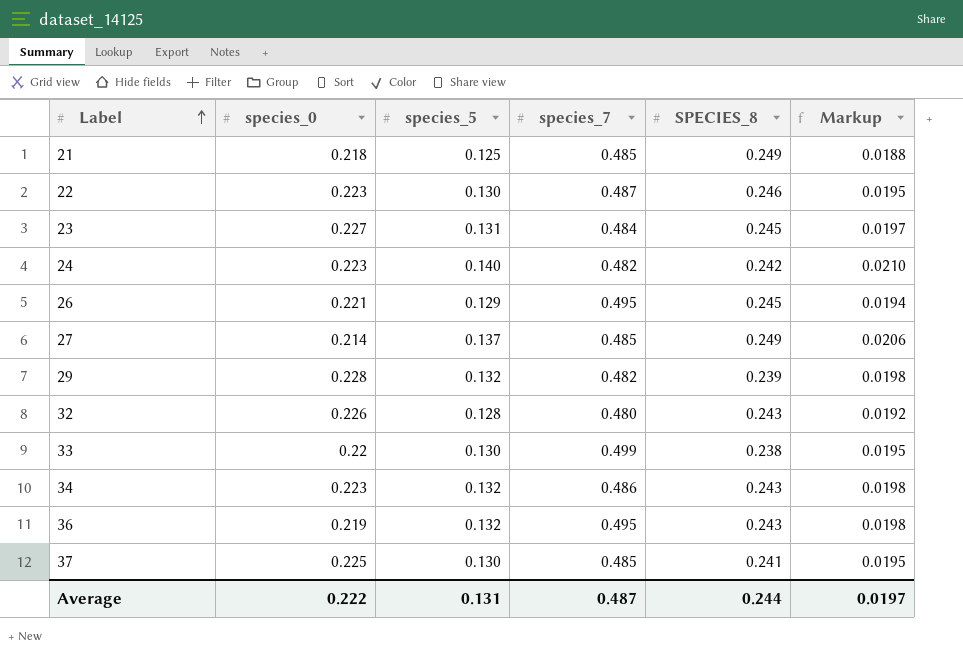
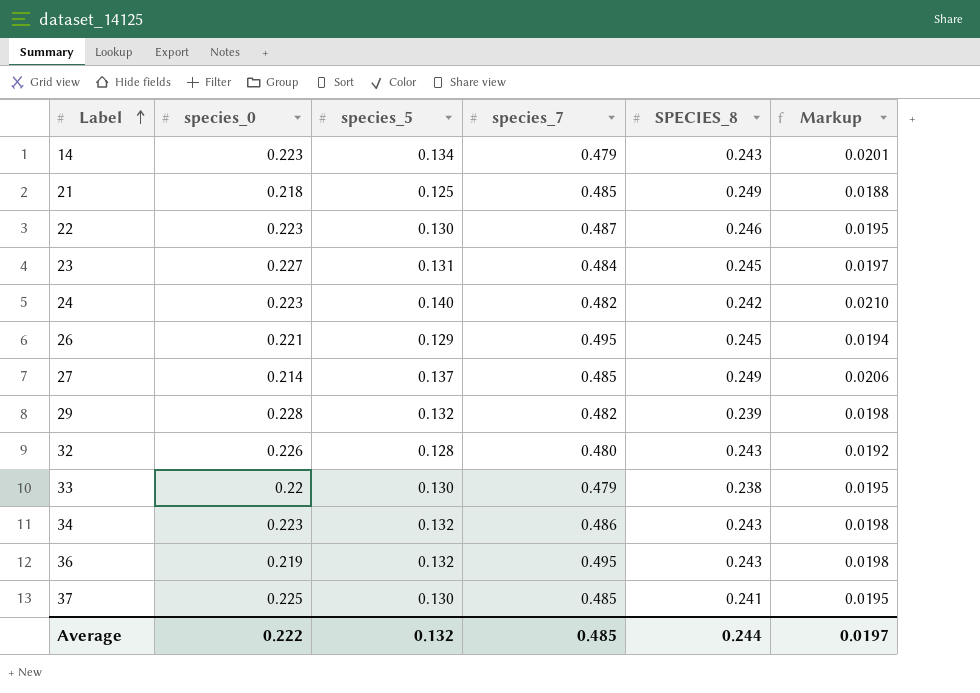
row 14: none -> 0.223 | 0.134 | 0.479 | 0.243 | 0.0201
33 | species_7: 0.499 -> 0.479
Average | species_5: 0.131 -> 0.132
Average | species_7: 0.487 -> 0.485

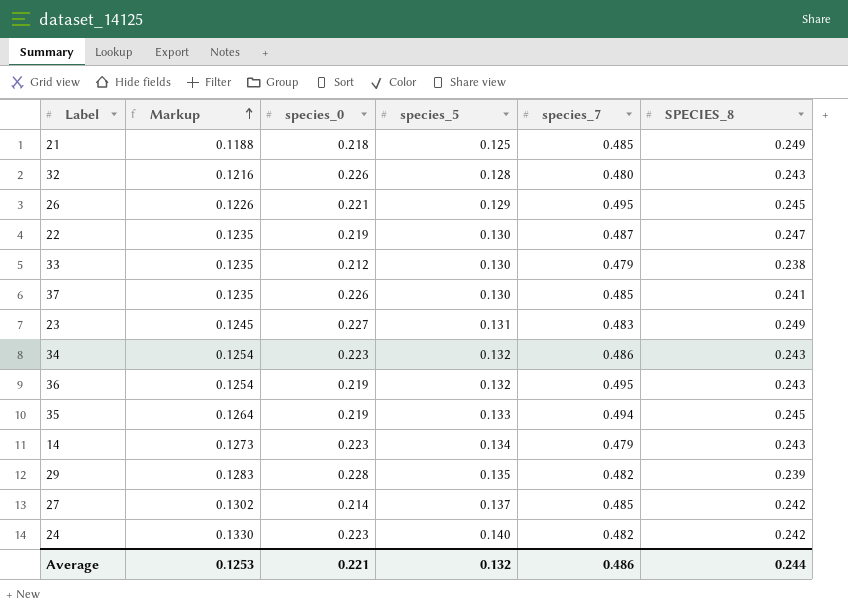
row order: Label ascending -> Markup ascending
column Markup | formula: [species_5] * 0.15 -> [species_5] * 0.95
column Markup | position: 6 -> 2
22 | species_0: 0.223 -> 0.219
22 | SPECIES_8: 0.246 -> 0.247
33 | species_0: 0.22 -> 0.212
37 | species_0: 0.225 -> 0.226
23 | species_7: 0.484 -> 0.483
23 | SPECIES_8: 0.245 -> 0.249
row 35: none -> 0.1264 | 0.219 | 0.133 | 0.494 | 0.245
29 | species_5: 0.132 -> 0.135
27 | SPECIES_8: 0.249 -> 0.242
Average | Markup: 0.0197 -> 0.1253
Average | species_0: 0.222 -> 0.221
Average | species_7: 0.485 -> 0.486

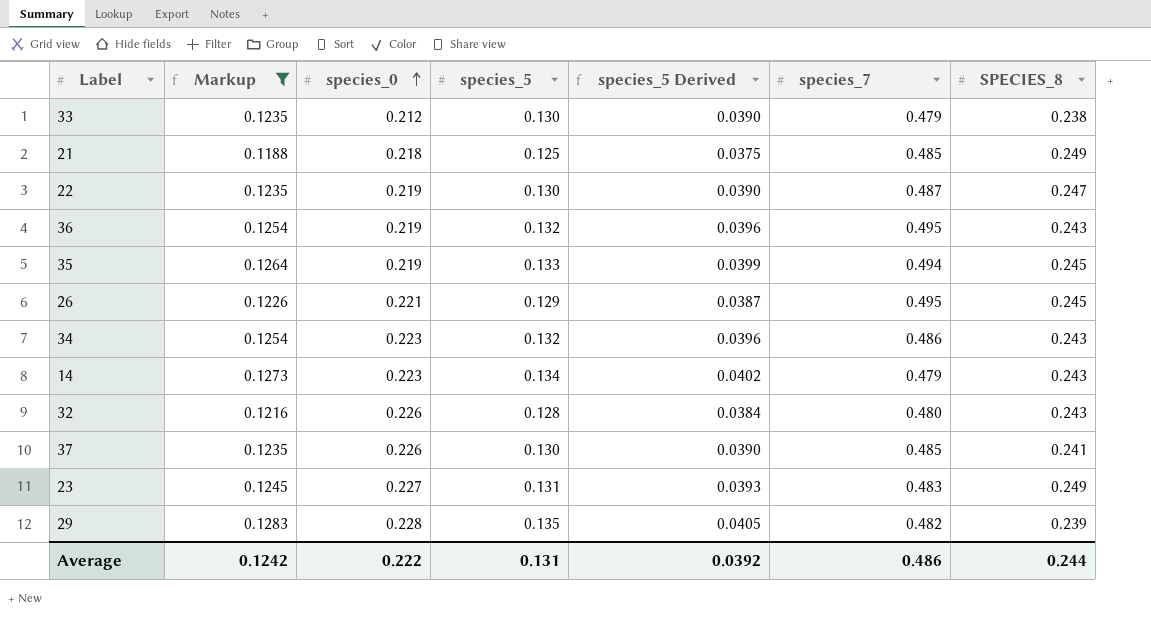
filter: none -> Markup <= 0.1283
row order: Markup ascending -> species_0 ascending
column species_5 Derived | formula: none -> [species_5] * 0.3
Average | Markup: 0.1253 -> 0.1242
Average | species_0: 0.221 -> 0.222
Average | species_5: 0.132 -> 0.131

